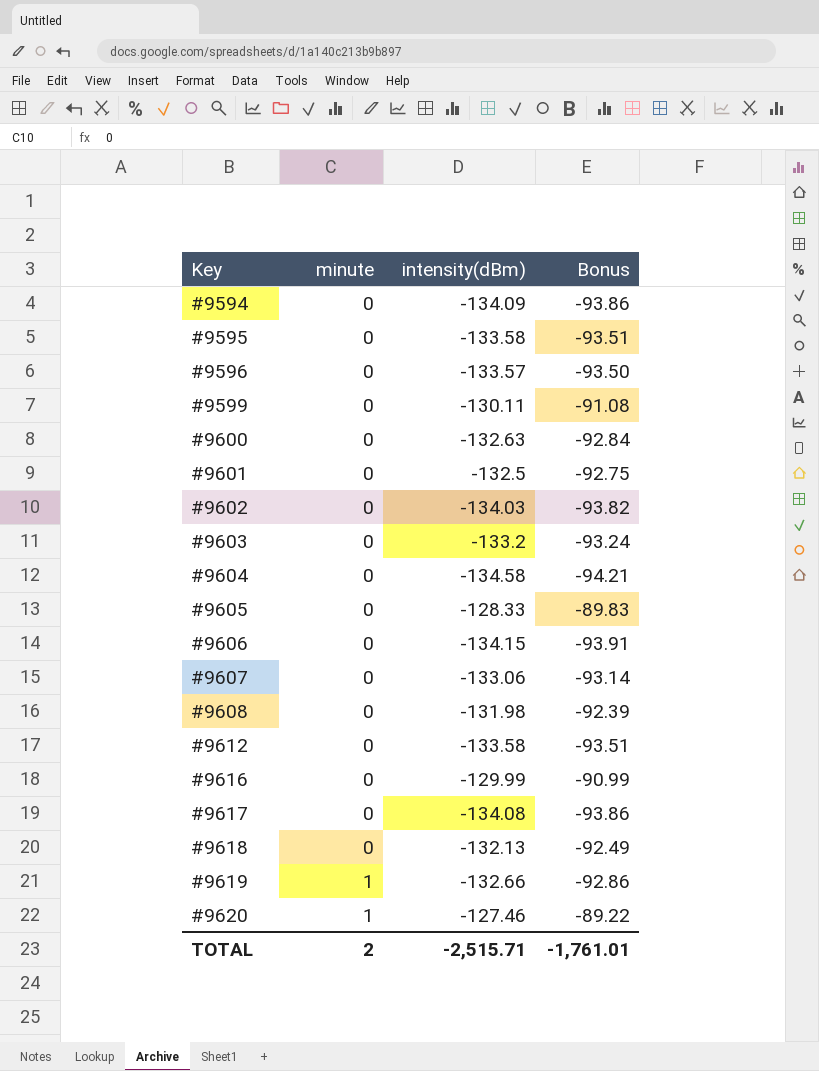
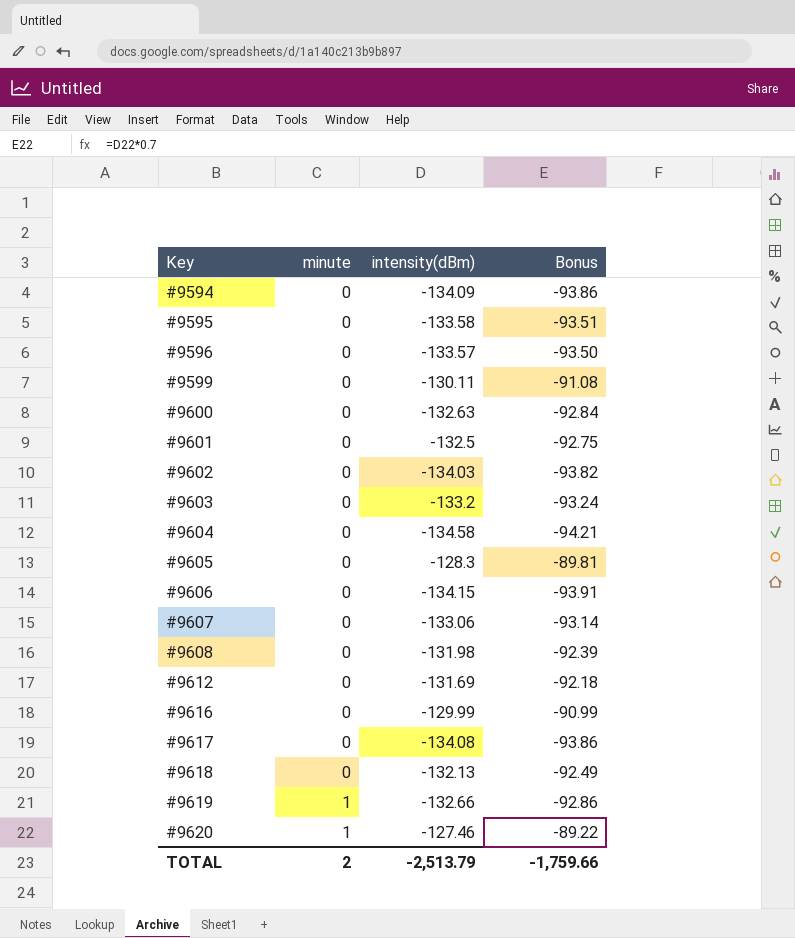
#9605 | intensity(dBm): -128.33 -> -128.3
#9605 | Bonus: -89.83 -> -89.81
#9612 | intensity(dBm): -133.58 -> -131.69
#9612 | Bonus: -93.51 -> -92.18
TOTAL | intensity(dBm): -2,515.71 -> -2,513.79
TOTAL | Bonus: -1,761.01 -> -1,759.66

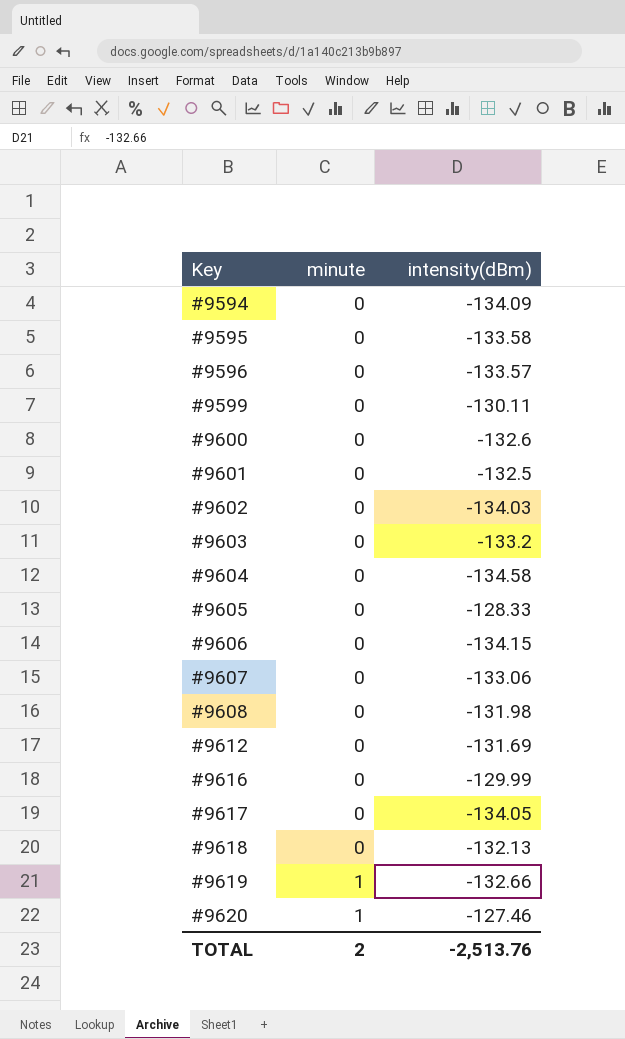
column Bonus | formula: [intensity(dBm)] * 0.7 -> none
#9600 | intensity(dBm): -132.63 -> -132.6
#9605 | intensity(dBm): -128.3 -> -128.33
#9617 | intensity(dBm): -134.08 -> -134.05
TOTAL | intensity(dBm): -2,513.79 -> -2,513.76

